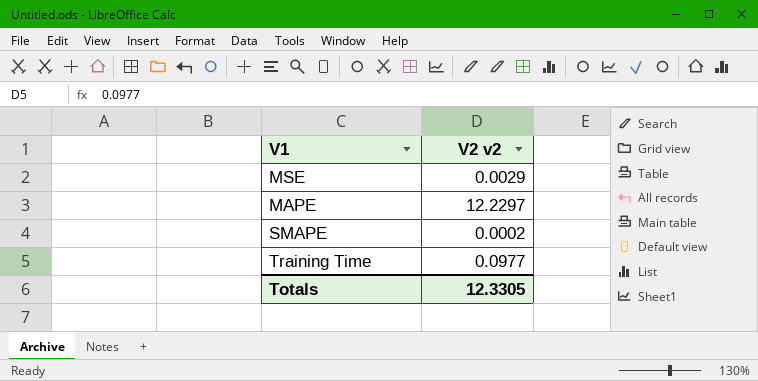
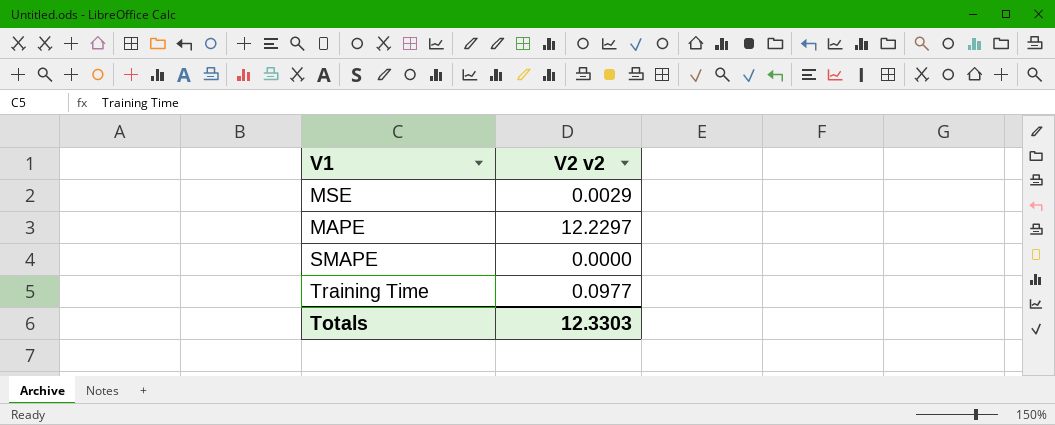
SMAPE | V2 v2: 0.0002 -> 0.0000
Totals | V2 v2: 12.3305 -> 12.3303

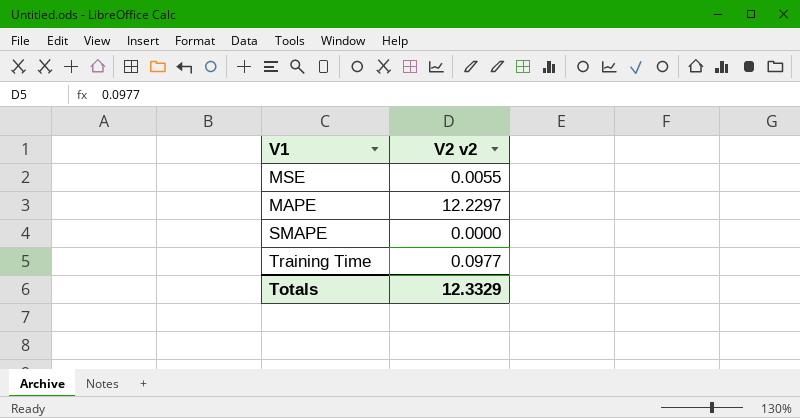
MSE | V2 v2: 0.0029 -> 0.0055
Totals | V2 v2: 12.3303 -> 12.3329

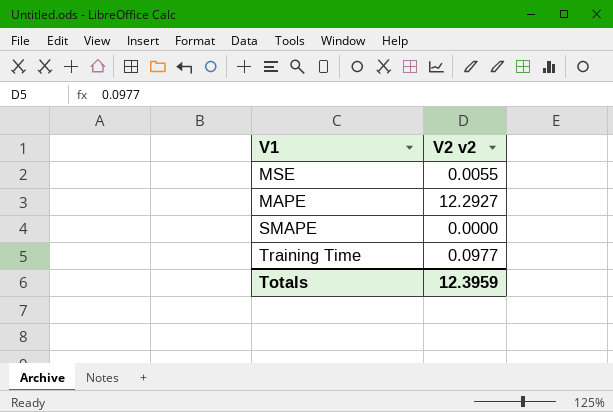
MAPE | V2 v2: 12.2297 -> 12.2927
Totals | V2 v2: 12.3329 -> 12.3959

